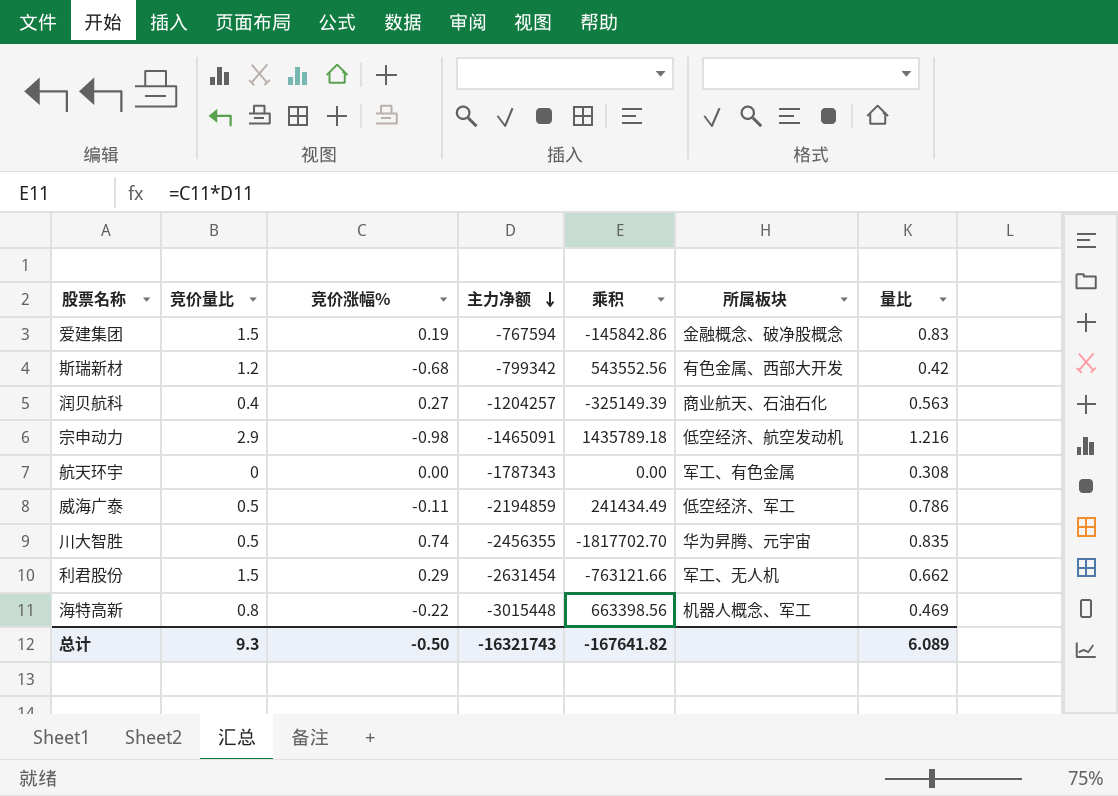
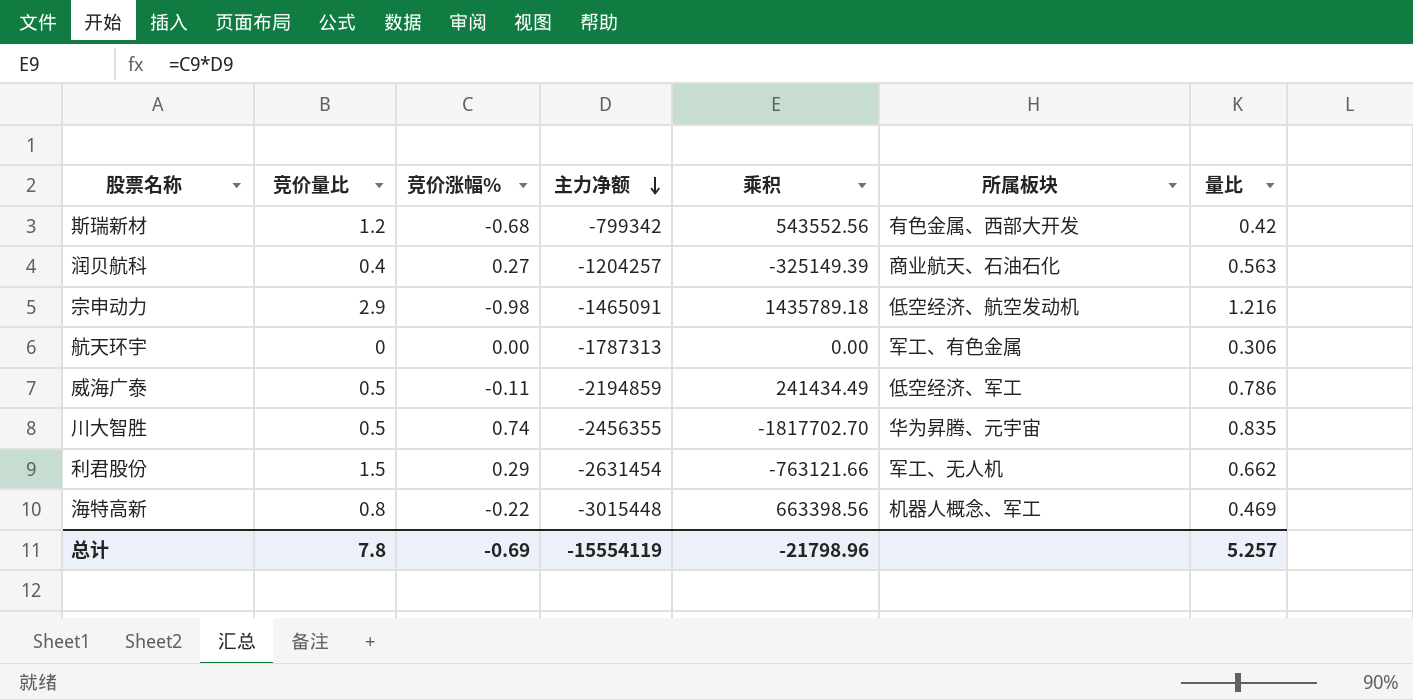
row 爱建集团: 1.5 | 0.19 | -767594 | -145842.86 | 金融概念、破净股概念 | 0.83 -> none
航天环宇 | 主力净额: -1787343 -> -1787313
航天环宇 | 量比: 0.308 -> 0.306
总计 | 竞价量比: 9.3 -> 7.8
总计 | 竞价涨幅%: -0.50 -> -0.69
总计 | 主力净额: -16321743 -> -15554119
总计 | 乘积: -167641.82 -> -21798.96
总计 | 量比: 6.089 -> 5.257

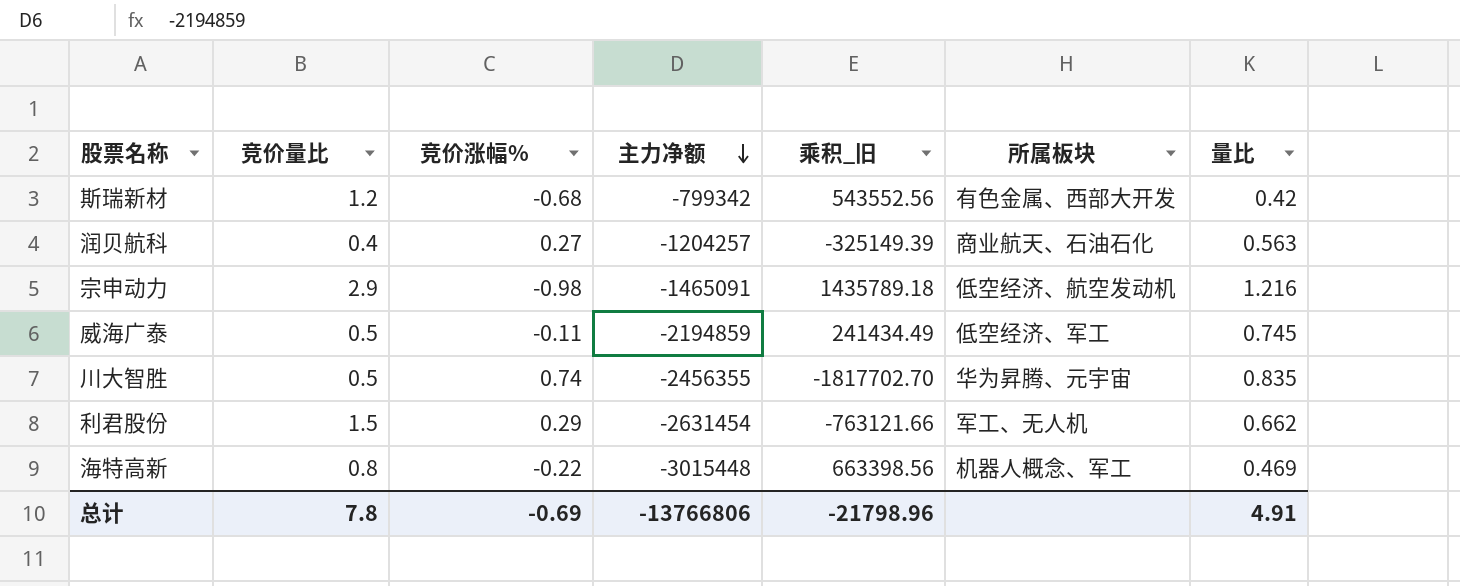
column name: 乘积 -> 乘积_旧
row 航天环宇: 0 | 0.00 | -1787313 | 0.00 | 军工、有色金属 | 0.306 -> none
威海广泰 | 量比: 0.786 -> 0.745
总计 | 主力净额: -15554119 -> -13766806
总计 | 量比: 5.257 -> 4.91

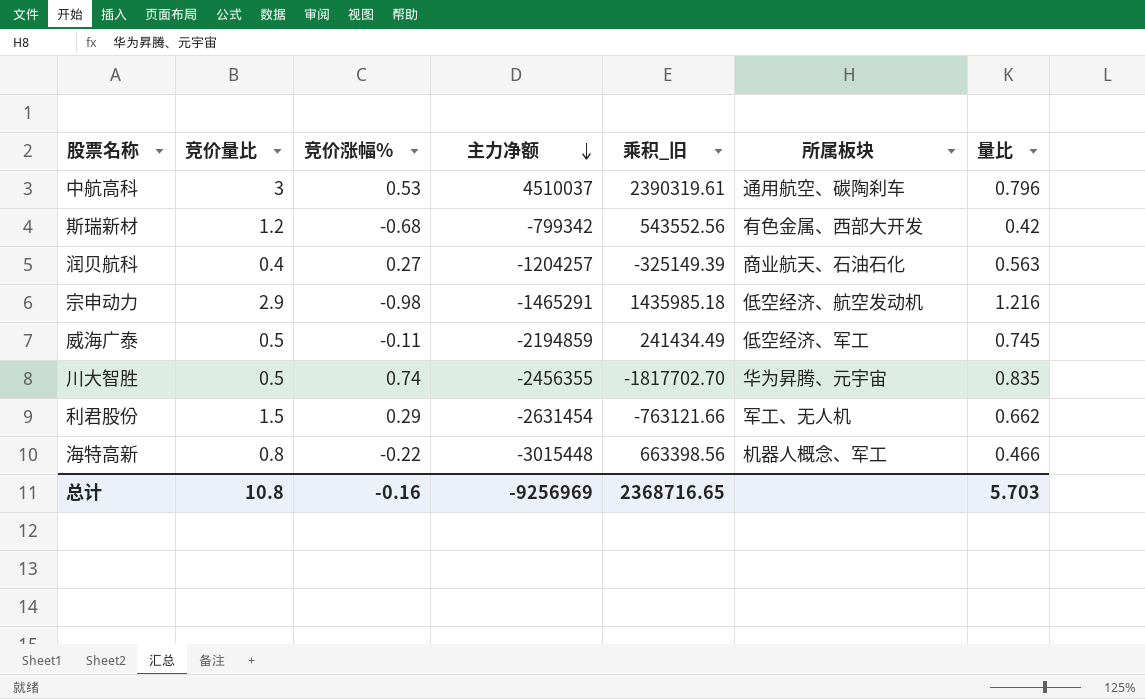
row 中航高科: none -> 3 | 0.53 | 4510037 | 2390319.61 | 通用航空、碳陶刹车 | 0.796
宗申动力 | 主力净额: -1465091 -> -1465291
宗申动力 | 乘积_旧: 1435789.18 -> 1435985.18
海特高新 | 量比: 0.469 -> 0.466
总计 | 竞价量比: 7.8 -> 10.8
总计 | 竞价涨幅%: -0.69 -> -0.16
总计 | 主力净额: -13766806 -> -9256969
总计 | 乘积_旧: -21798.96 -> 2368716.65
总计 | 量比: 4.91 -> 5.703

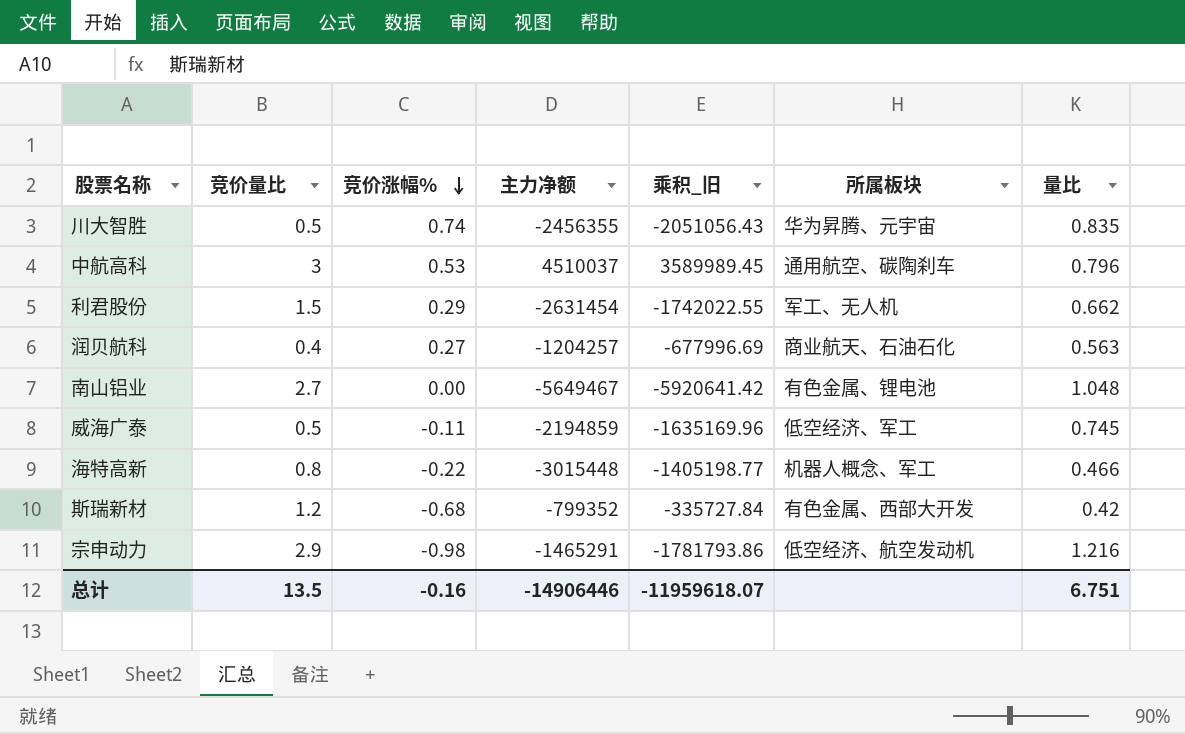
row order: 主力净额 descending -> 竞价涨幅% descending
column 乘积_旧 | formula: [竞价涨幅%] * [主力净额] -> [主力净额] * [量比]
row 南山铝业: none -> 2.7 | 0.00 | -5649467 | -5920641.42 | 有色金属、锂电池 | 1.048
斯瑞新材 | 主力净额: -799342 -> -799352
总计 | 竞价量比: 10.8 -> 13.5
总计 | 主力净额: -9256969 -> -14906446
总计 | 乘积_旧: 2368716.65 -> -11959618.07
总计 | 量比: 5.703 -> 6.751

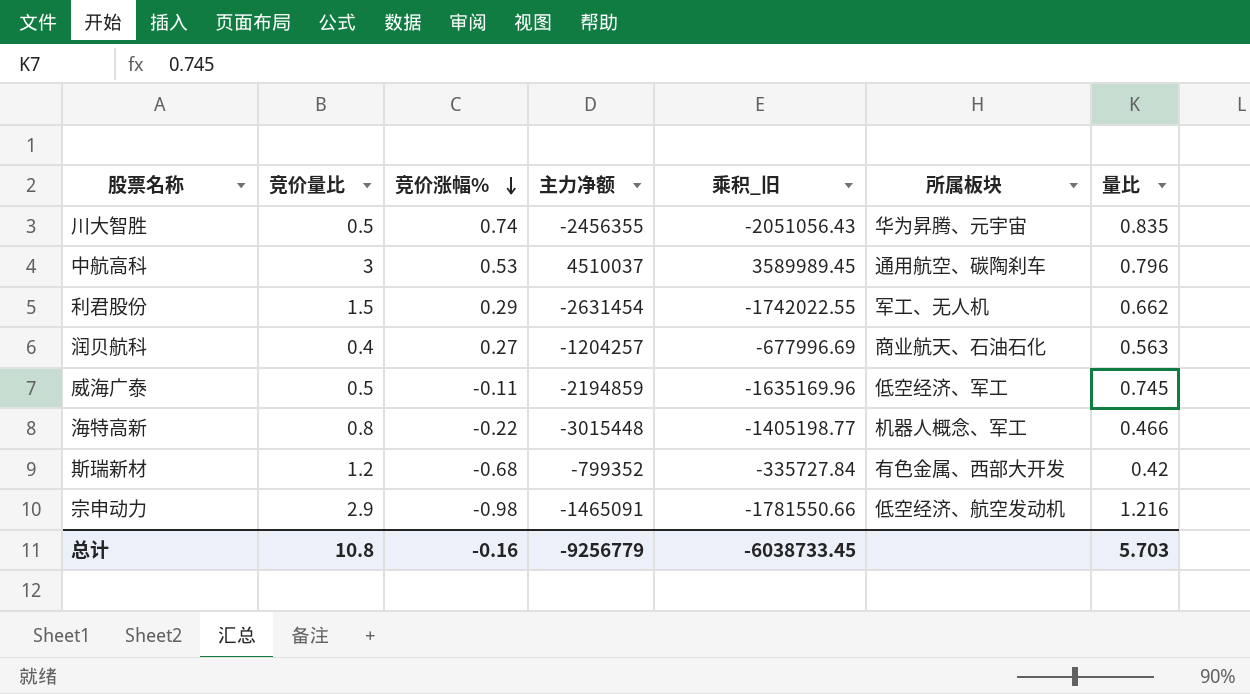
row 南山铝业: 2.7 | 0.00 | -5649467 | -5920641.42 | 有色金属、锂电池 | 1.048 -> none
宗申动力 | 主力净额: -1465291 -> -1465091
宗申动力 | 乘积_旧: -1781793.86 -> -1781550.66
总计 | 竞价量比: 13.5 -> 10.8
总计 | 主力净额: -14906446 -> -9256779
总计 | 乘积_旧: -11959618.07 -> -6038733.45
总计 | 量比: 6.751 -> 5.703

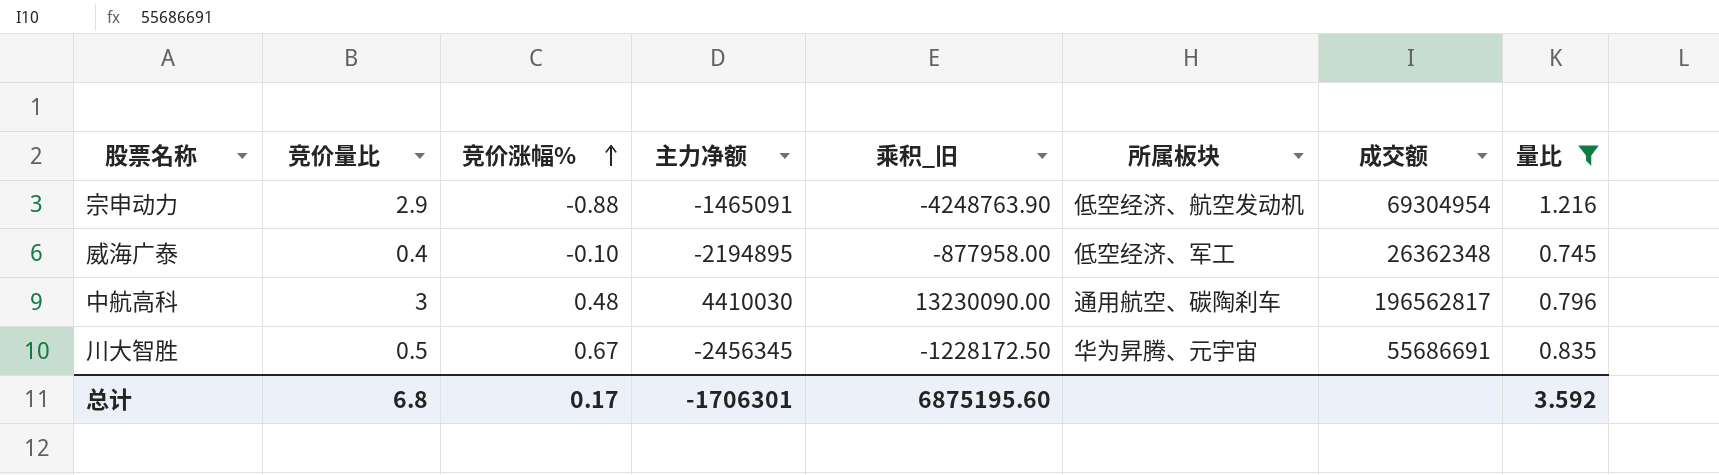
filter: none -> 量比 >= 0.745
row order: 竞价涨幅% descending -> 竞价涨幅% ascending
column 乘积_旧 | formula: [主力净额] * [量比] -> [竞价量比] * [主力净额]
column 成交额 | position: none -> 7
宗申动力 | 竞价涨幅%: -0.98 -> -0.88
威海广泰 | 竞价量比: 0.5 -> 0.4
威海广泰 | 竞价涨幅%: -0.11 -> -0.10
威海广泰 | 主力净额: -2194859 -> -2194895
中航高科 | 竞价涨幅%: 0.53 -> 0.48
中航高科 | 主力净额: 4510037 -> 4410030
川大智胜 | 竞价涨幅%: 0.74 -> 0.67
川大智胜 | 主力净额: -2456355 -> -2456345
总计 | 竞价量比: 10.8 -> 6.8
总计 | 竞价涨幅%: -0.16 -> 0.17
总计 | 主力净额: -9256779 -> -1706301
总计 | 乘积_旧: -6038733.45 -> 6875195.60
总计 | 量比: 5.703 -> 3.592

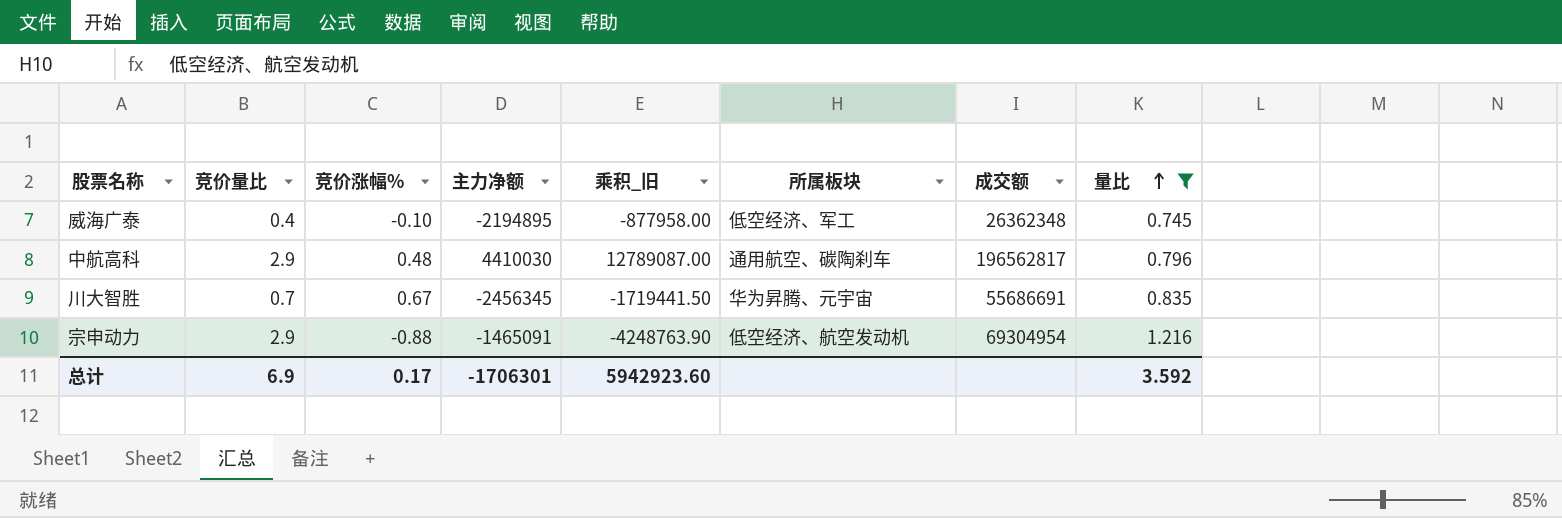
row order: 竞价涨幅% ascending -> 量比 ascending
中航高科 | 竞价量比: 3 -> 2.9
中航高科 | 乘积_旧: 13230090.00 -> 12789087.00
川大智胜 | 竞价量比: 0.5 -> 0.7
川大智胜 | 乘积_旧: -1228172.50 -> -1719441.50
总计 | 竞价量比: 6.8 -> 6.9
总计 | 乘积_旧: 6875195.60 -> 5942923.60

